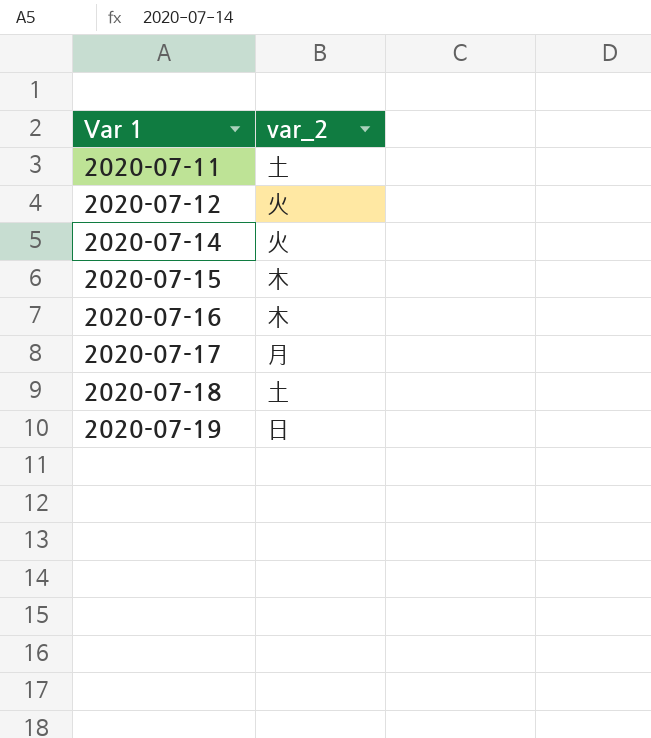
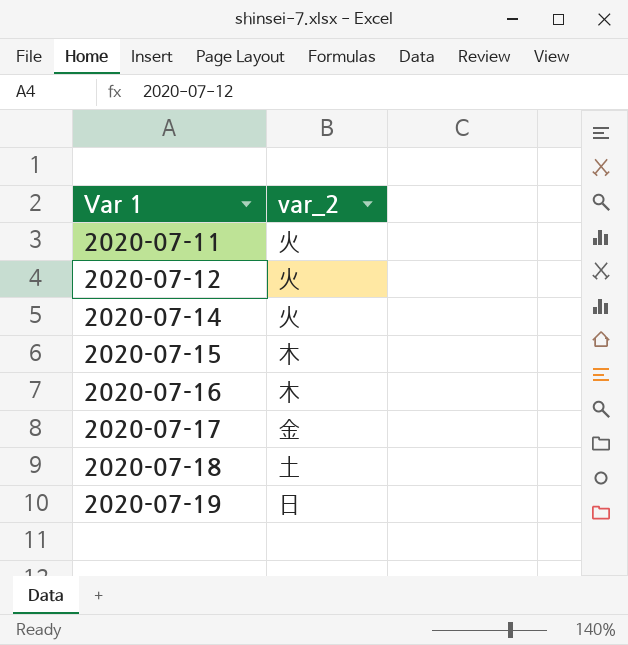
2020-07-11 | var_2: 土 -> 火
2020-07-17 | var_2: 月 -> 金

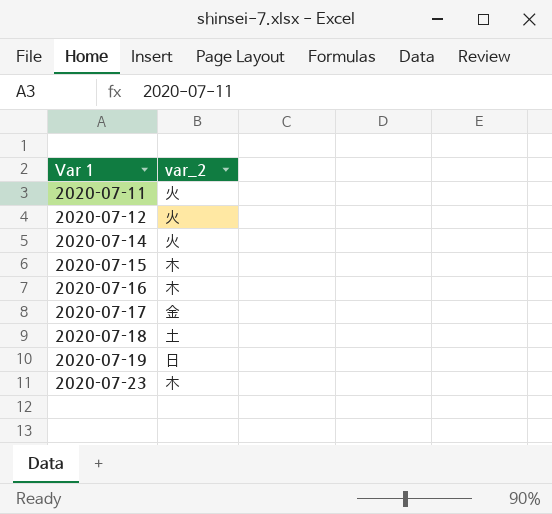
row 2020-07-23: none -> 木

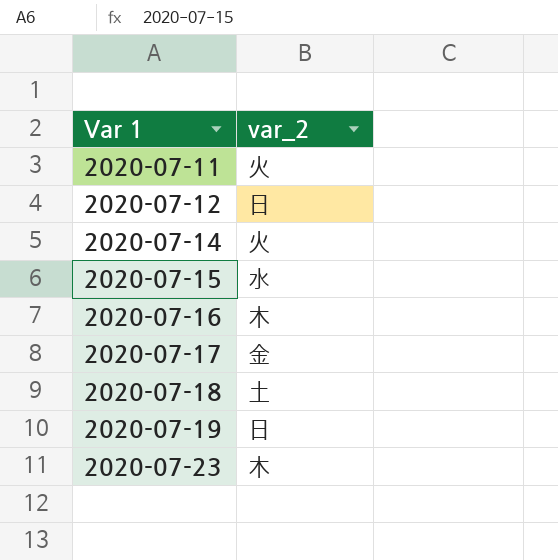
2020-07-12 | var_2: 火 -> 日
2020-07-15 | var_2: 木 -> 水

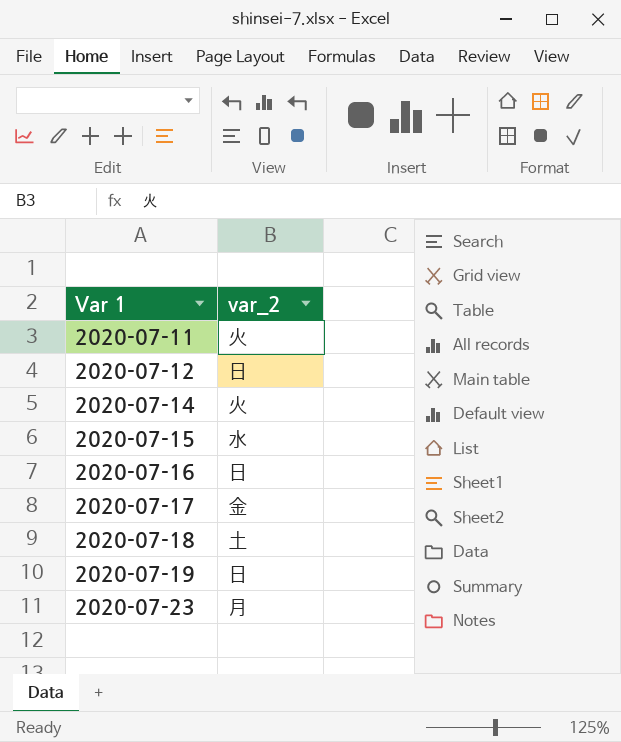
2020-07-16 | var_2: 木 -> 日
2020-07-23 | var_2: 木 -> 月

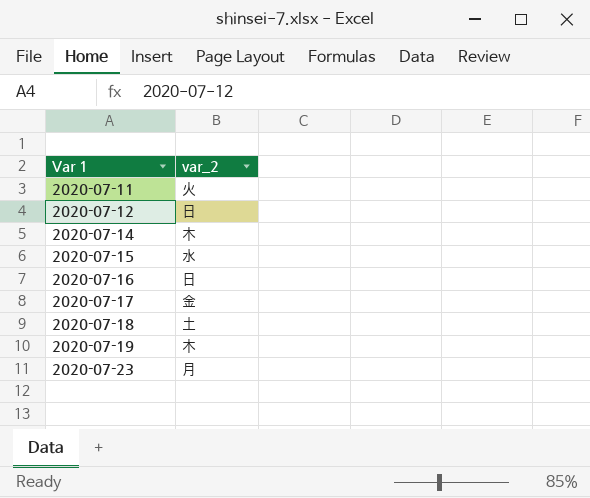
2020-07-14 | var_2: 火 -> 木
2020-07-19 | var_2: 日 -> 木

